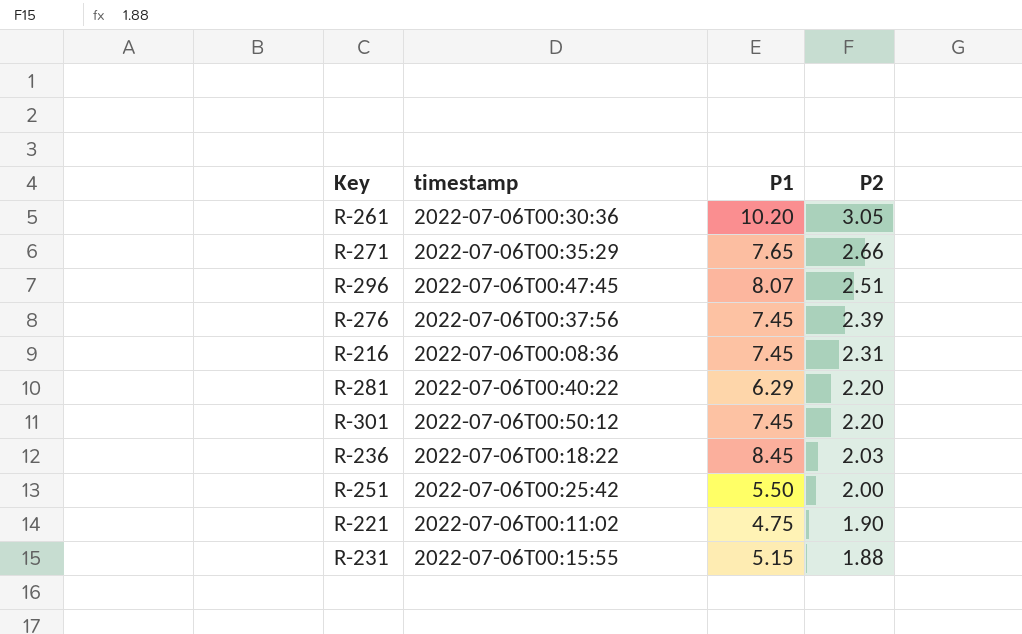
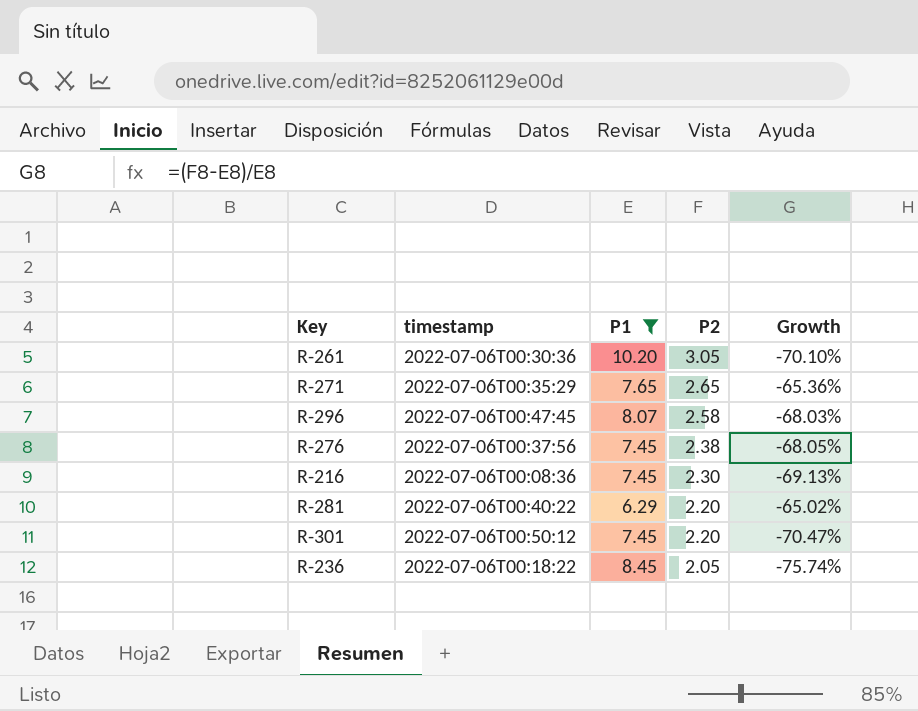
filter: none -> P1 >= 6.29
column Growth | formula: none -> ([P2] - [P1]) / [P1]
R-271 | P2: 2.66 -> 2.65
R-296 | P2: 2.51 -> 2.58
R-276 | P2: 2.39 -> 2.38
R-216 | P2: 2.31 -> 2.30
R-236 | P2: 2.03 -> 2.05

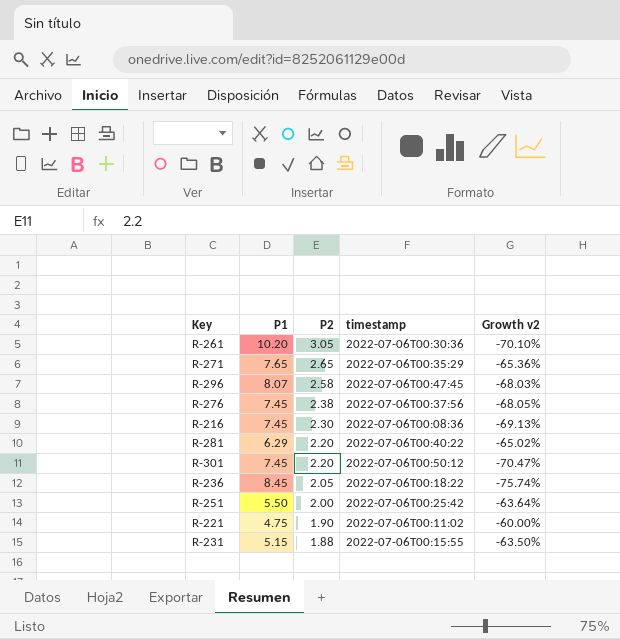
filter: P1 >= 6.29 -> none
column timestamp | position: 2 -> 4
column name: Growth -> Growth v2

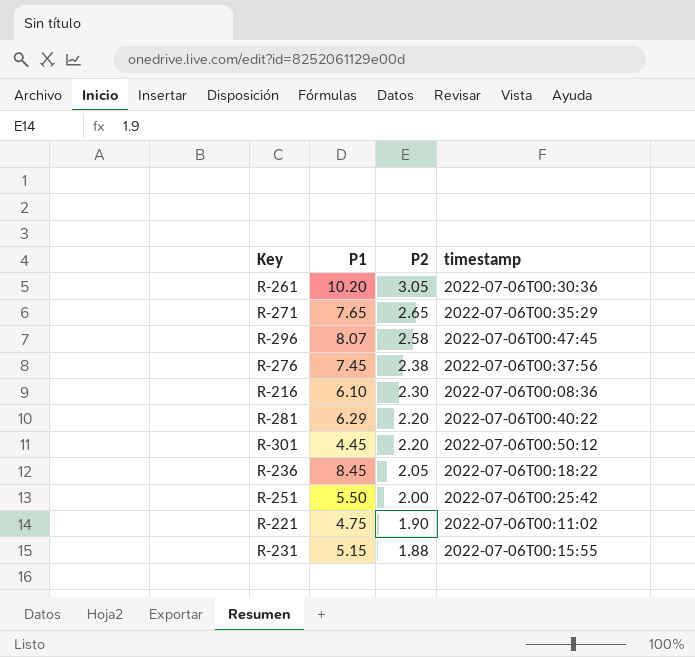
column Growth v2 | formula: ([P2] - [P1]) / [P1] -> none
R-216 | P1: 7.45 -> 6.10
R-301 | P1: 7.45 -> 4.45

